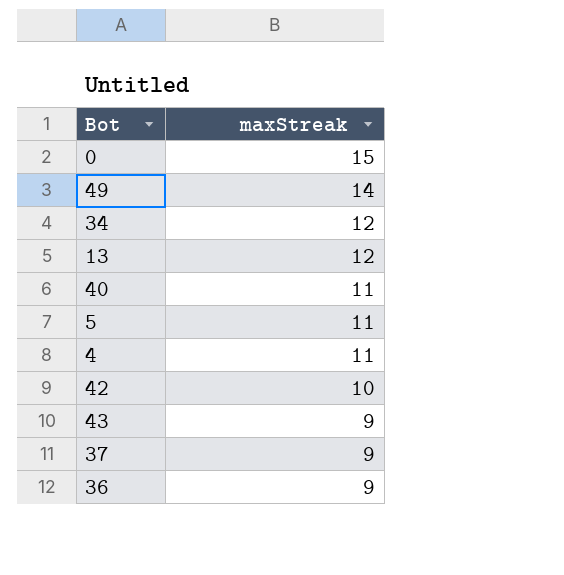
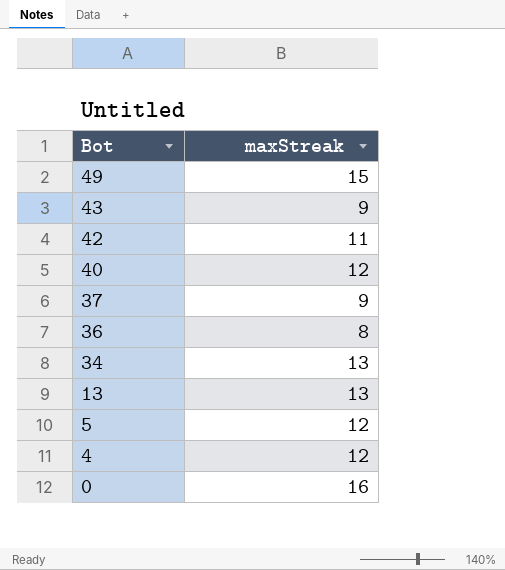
row order: maxStreak descending -> Bot descending
49 | maxStreak: 14 -> 15
42 | maxStreak: 10 -> 11
40 | maxStreak: 11 -> 12
36 | maxStreak: 9 -> 8
34 | maxStreak: 12 -> 13
13 | maxStreak: 12 -> 13
5 | maxStreak: 11 -> 12
4 | maxStreak: 11 -> 12
0 | maxStreak: 15 -> 16

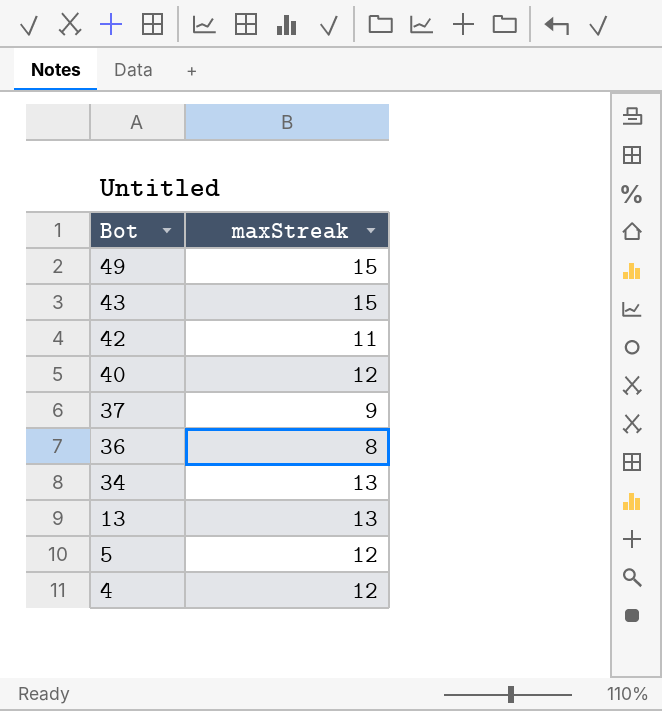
row 0: 16 -> none
43 | maxStreak: 9 -> 15

